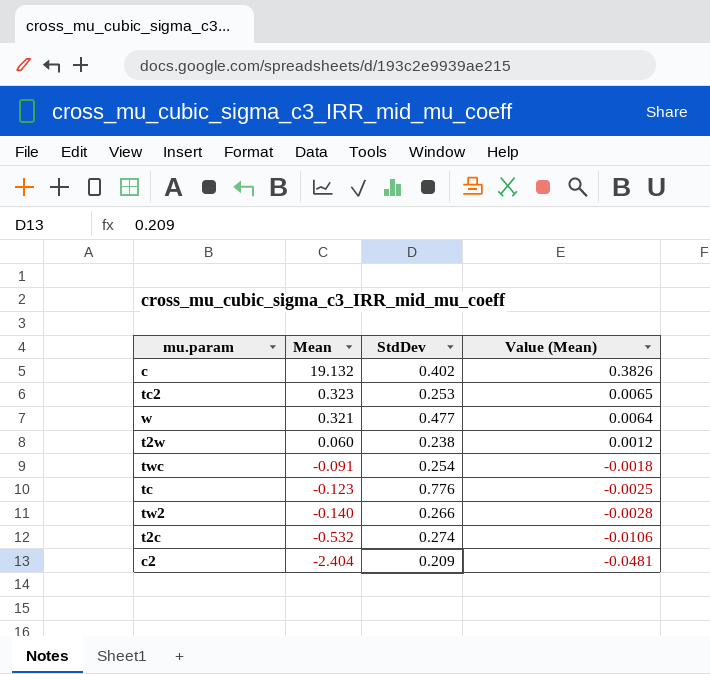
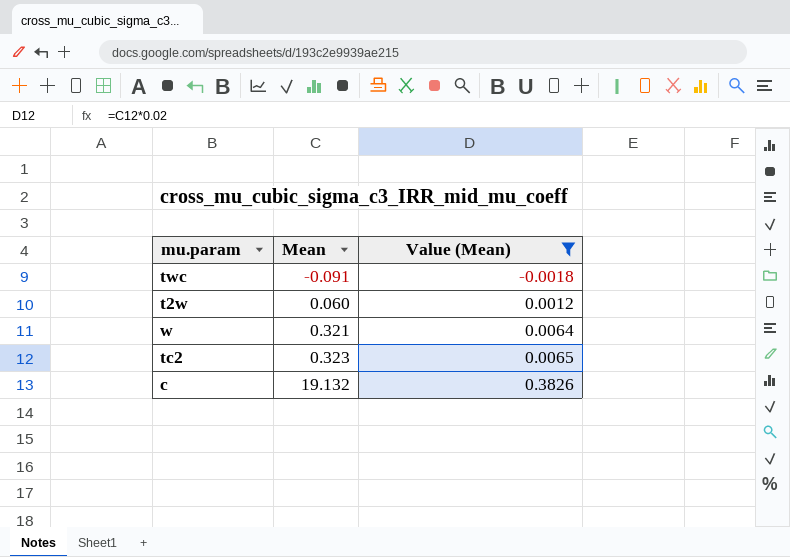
filter: none -> Value (Mean) >= -0.0018
row order: Mean descending -> Mean ascending
column StdDev | position: 3 -> none

